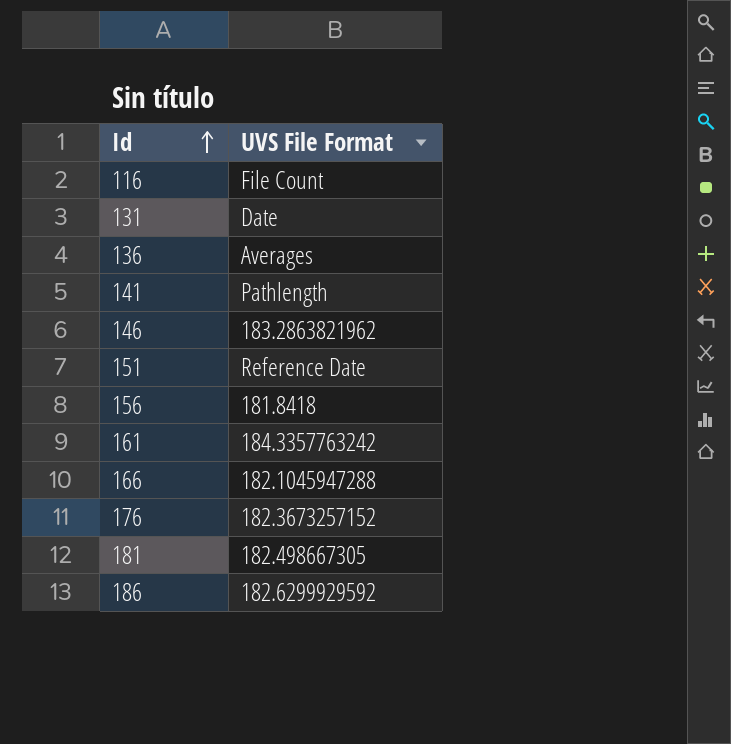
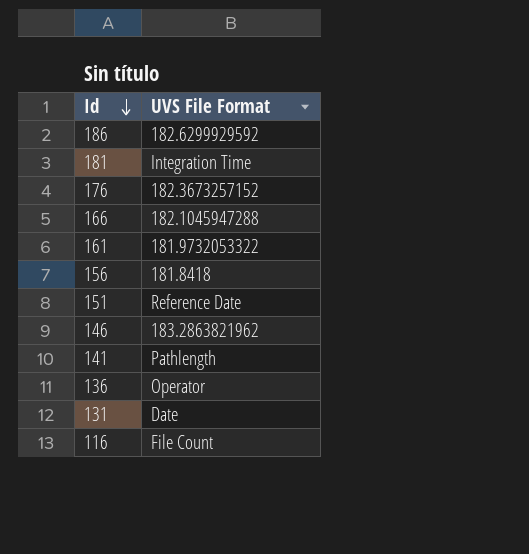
row order: Id ascending -> Id descending
181 | UVS File Format: 182.498667305 -> Integration Time
161 | UVS File Format: 184.3357763242 -> 181.9732053322
136 | UVS File Format: Averages -> Operator

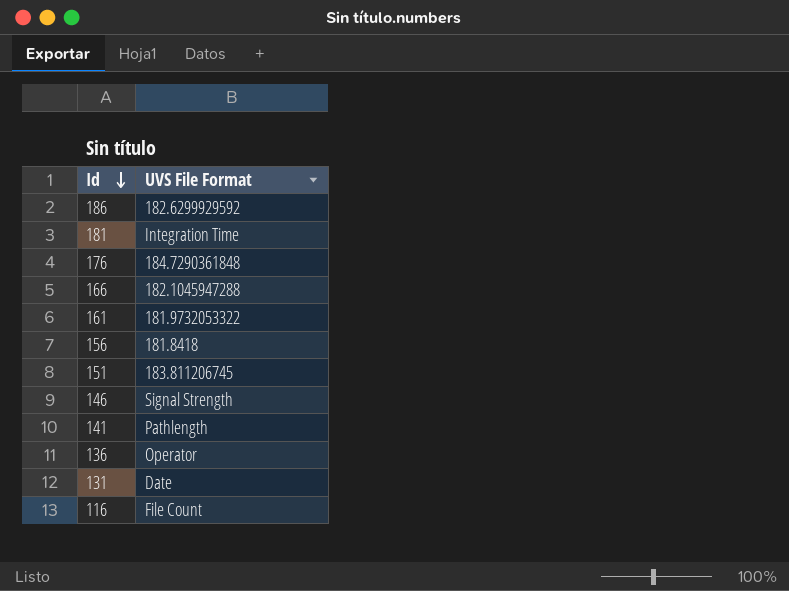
176 | UVS File Format: 182.3673257152 -> 184.7290361848
151 | UVS File Format: Reference Date -> 183.811206745
146 | UVS File Format: 183.2863821962 -> Signal Strength

